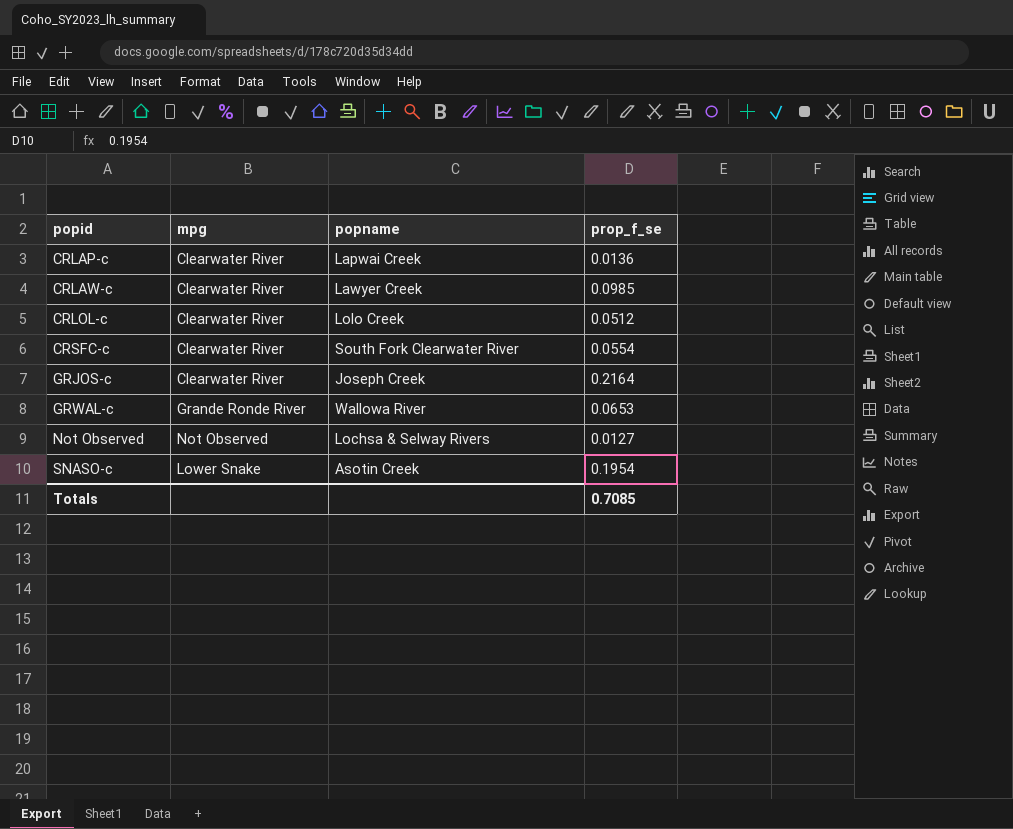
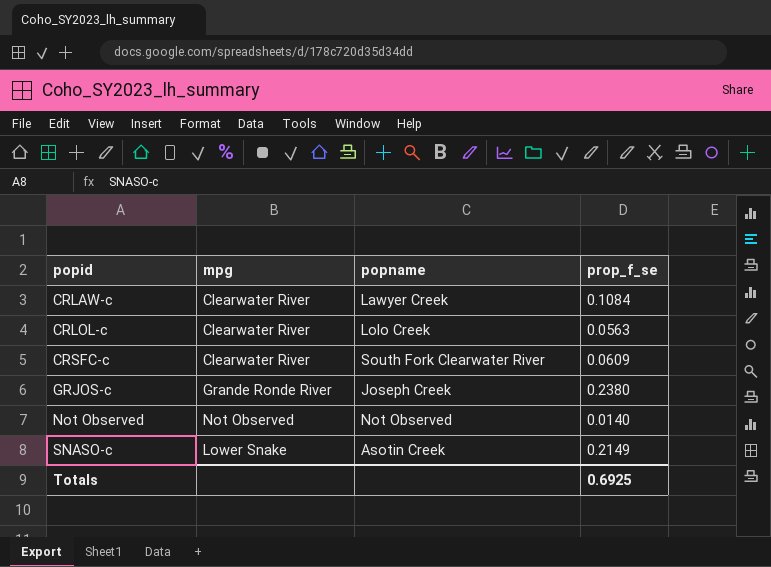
row CRLAP-c: Clearwater River | Lapwai Creek | 0.0136 -> none
row GRWAL-c: Grande Ronde River | Wallowa River | 0.0653 -> none
CRLAW-c | prop_f_se: 0.0985 -> 0.1084
CRLOL-c | prop_f_se: 0.0512 -> 0.0563
CRSFC-c | prop_f_se: 0.0554 -> 0.0609
GRJOS-c | mpg: Clearwater River -> Grande Ronde River
GRJOS-c | prop_f_se: 0.2164 -> 0.2380
Not Observed | popname: Lochsa & Selway Rivers -> Not Observed
Not Observed | prop_f_se: 0.0127 -> 0.0140
SNASO-c | prop_f_se: 0.1954 -> 0.2149
Totals | prop_f_se: 0.7085 -> 0.6925

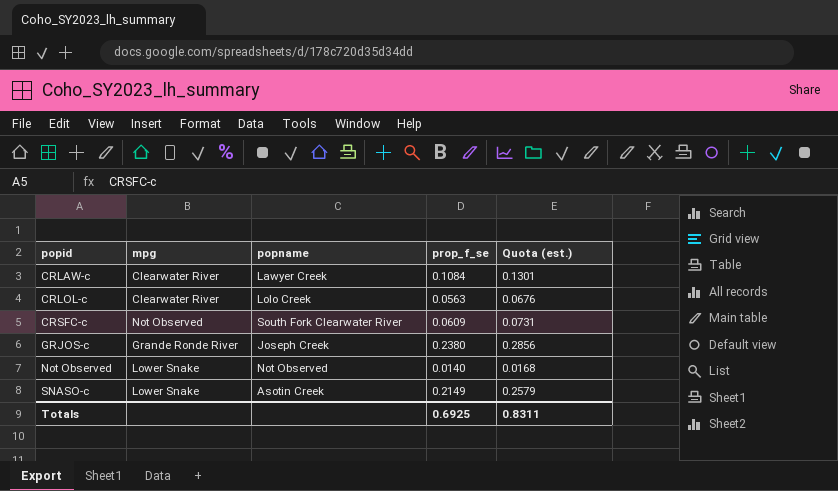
column Quota (est.) | formula: none -> [prop_f_se] * 1.2
CRSFC-c | mpg: Clearwater River -> Not Observed
Not Observed | mpg: Not Observed -> Lower Snake

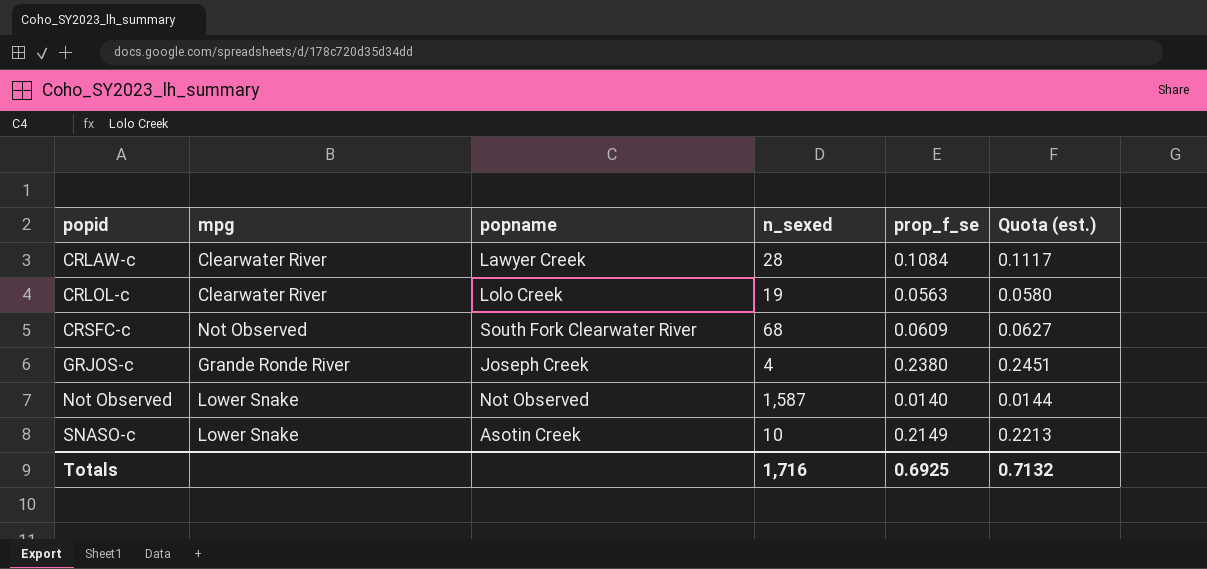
column n_sexed | position: none -> 4
column Quota (est.) | formula: [prop_f_se] * 1.2 -> [prop_f_se] * 1.03
Totals | Quota (est.): 0.8311 -> 0.7132

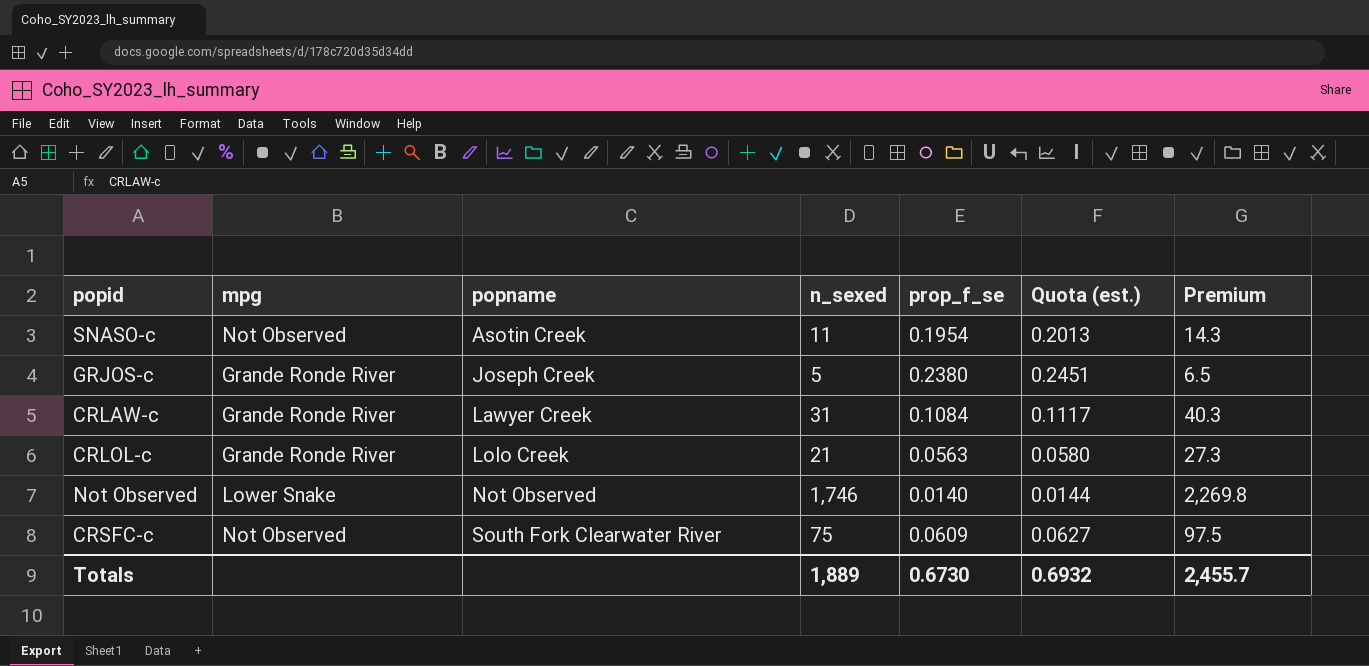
row order: popid ascending -> popname ascending
column Premium | formula: none -> [n_sexed] * 1.3
SNASO-c | mpg: Lower Snake -> Not Observed
SNASO-c | n_sexed: 10 -> 11
SNASO-c | prop_f_se: 0.2149 -> 0.1954
SNASO-c | Quota (est.): 0.2213 -> 0.2013
GRJOS-c | n_sexed: 4 -> 5
CRLAW-c | mpg: Clearwater River -> Grande Ronde River
CRLAW-c | n_sexed: 28 -> 31
CRLOL-c | mpg: Clearwater River -> Grande Ronde River
CRLOL-c | n_sexed: 19 -> 21
Not Observed | n_sexed: 1,587 -> 1,746
CRSFC-c | n_sexed: 68 -> 75
Totals | n_sexed: 1,716 -> 1,889
Totals | prop_f_se: 0.6925 -> 0.6730
Totals | Quota (est.): 0.7132 -> 0.6932

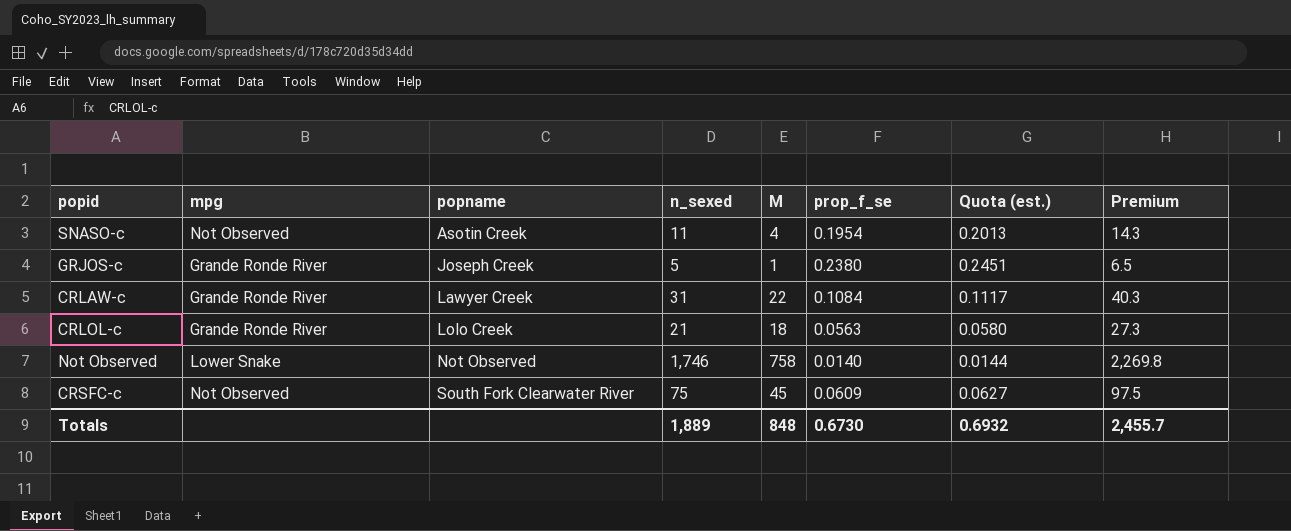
column M | position: none -> 5

